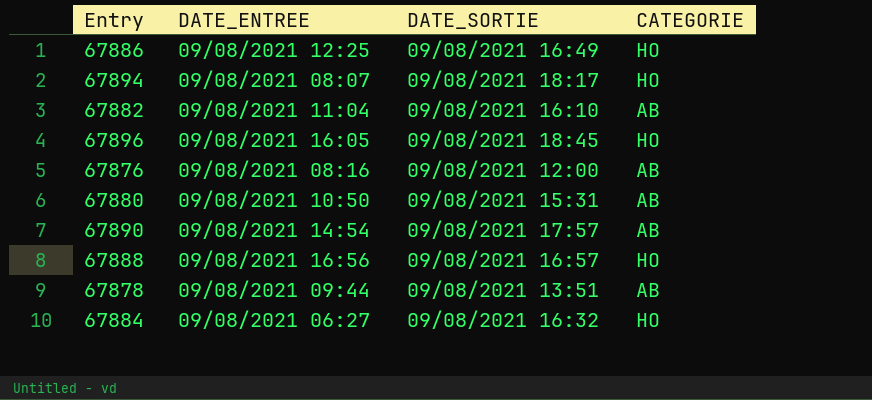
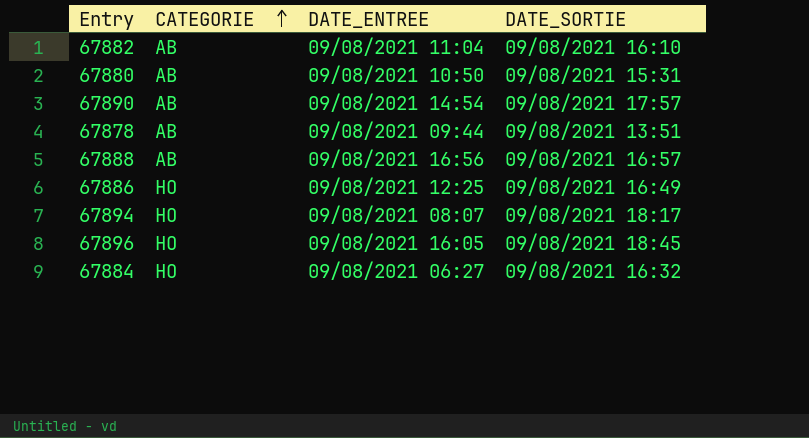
row order: none -> CATEGORIE ascending
column CATEGORIE | position: 4 -> 2
row 67876: 09/08/2021 08:16 | 09/08/2021 12:00 | AB -> none
67888 | CATEGORIE: HO -> AB

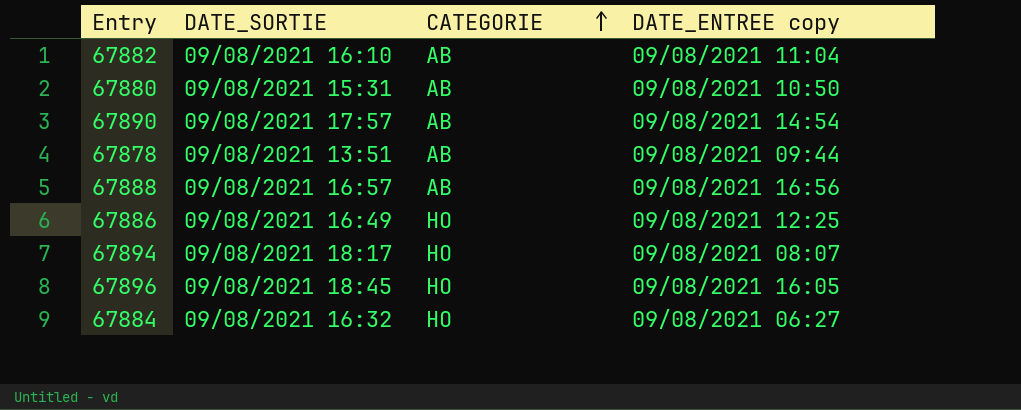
column DATE_SORTIE | position: 4 -> 2
column name: DATE_ENTREE -> DATE_ENTREE copy

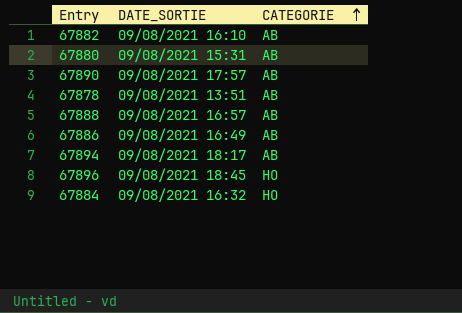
column DATE_ENTREE copy | position: 4 -> none
67886 | CATEGORIE: HO -> AB
67894 | CATEGORIE: HO -> AB

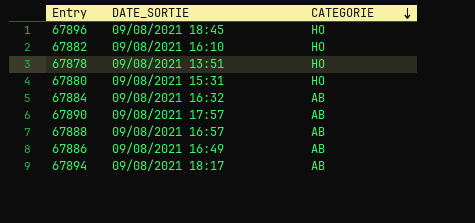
row order: CATEGORIE ascending -> CATEGORIE descending
67882 | CATEGORIE: AB -> HO
67878 | CATEGORIE: AB -> HO
67880 | CATEGORIE: AB -> HO
67884 | CATEGORIE: HO -> AB

